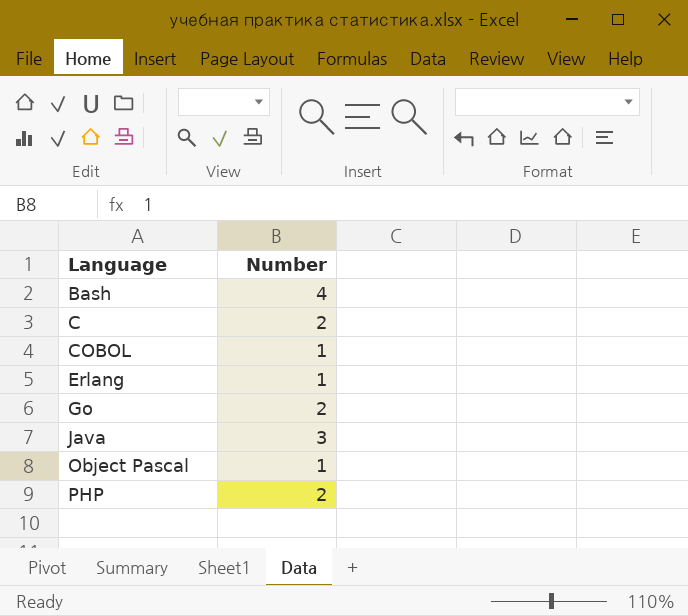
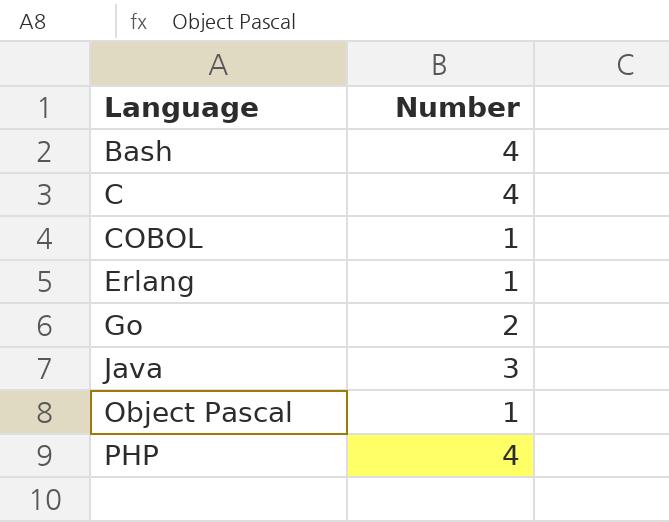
C | Number: 2 -> 4
PHP | Number: 2 -> 4

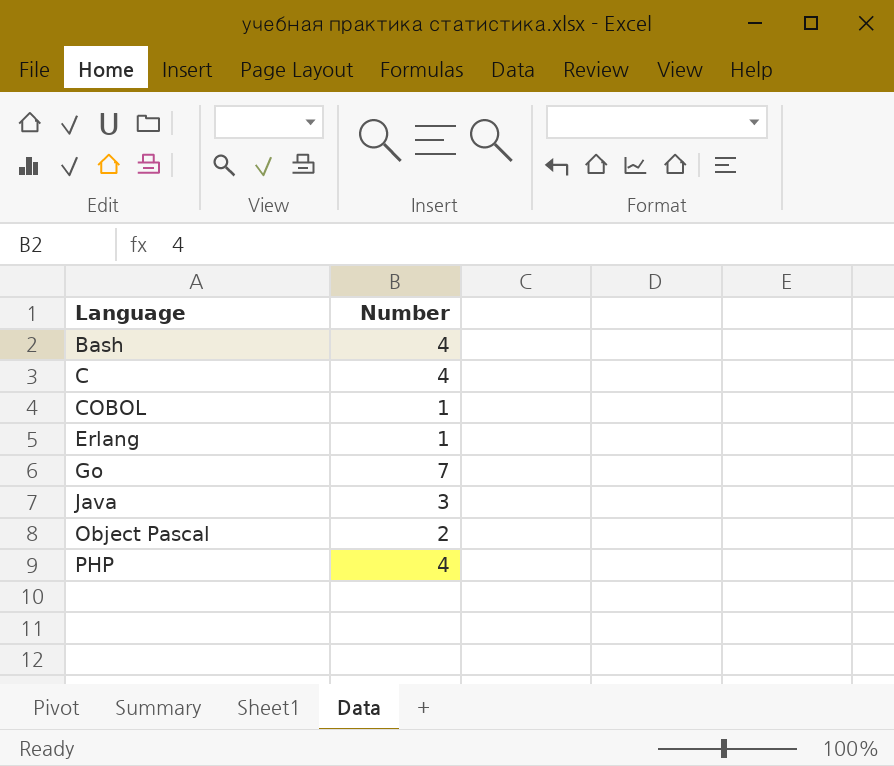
Go | Number: 2 -> 7
Object Pascal | Number: 1 -> 2

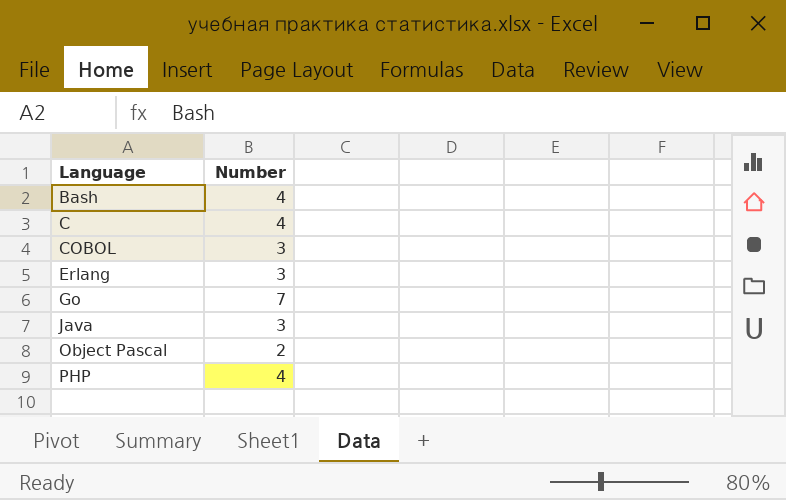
COBOL | Number: 1 -> 3
Erlang | Number: 1 -> 3

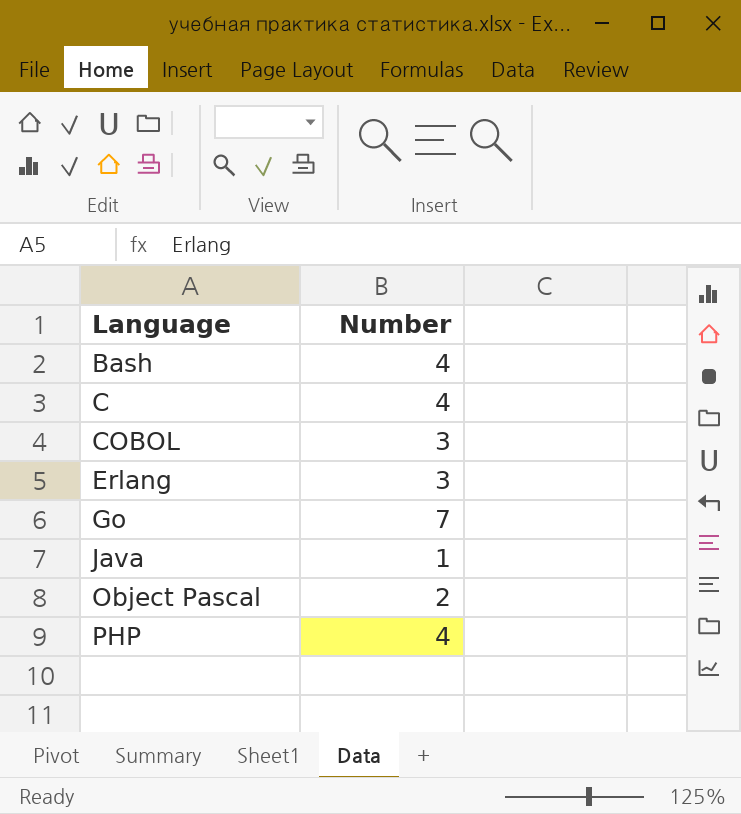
Java | Number: 3 -> 1

